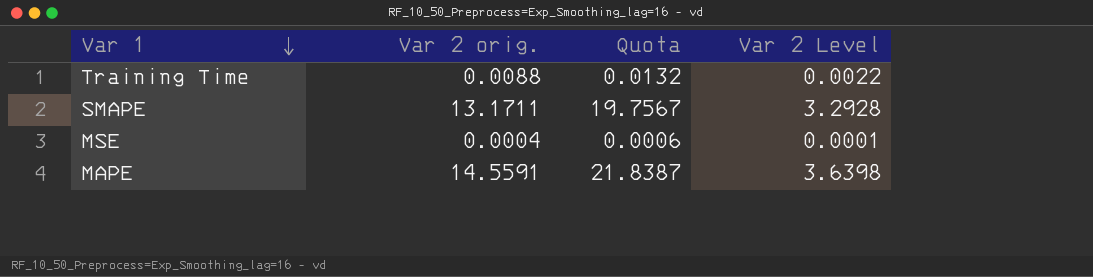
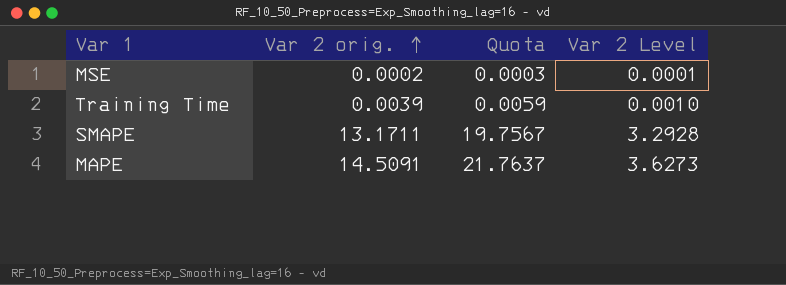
row order: Var 1 descending -> Var 2 orig. ascending
MSE | Var 2 orig.: 0.0004 -> 0.0002
MSE | Quota: 0.0006 -> 0.0003
Training Time | Var 2 orig.: 0.0088 -> 0.0039
Training Time | Quota: 0.0132 -> 0.0059
Training Time | Var 2 Level: 0.0022 -> 0.0010
MAPE | Var 2 orig.: 14.5591 -> 14.5091
MAPE | Quota: 21.8387 -> 21.7637
MAPE | Var 2 Level: 3.6398 -> 3.6273

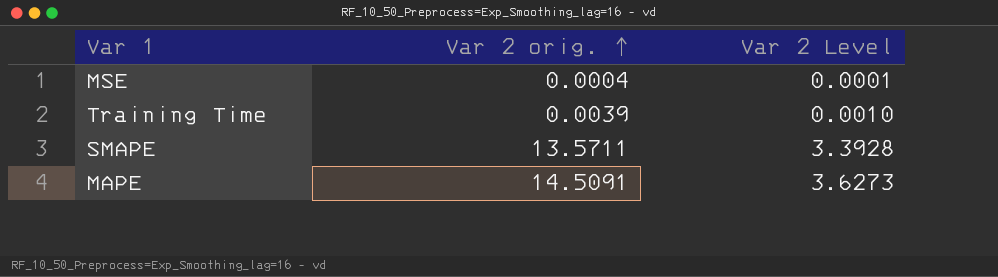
column Quota | formula: [Var 2 orig.] * 1.5 -> none
MSE | Var 2 orig.: 0.0002 -> 0.0004
SMAPE | Var 2 orig.: 13.1711 -> 13.5711
SMAPE | Var 2 Level: 3.2928 -> 3.3928

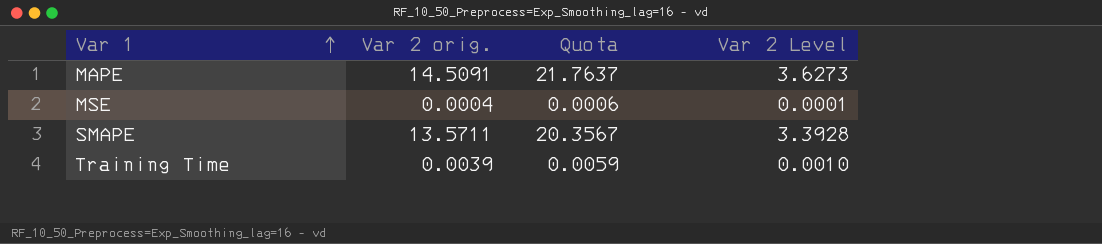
row order: Var 2 orig. ascending -> Var 1 ascending
column Quota | formula: none -> [Var 2 orig.] * 1.5

